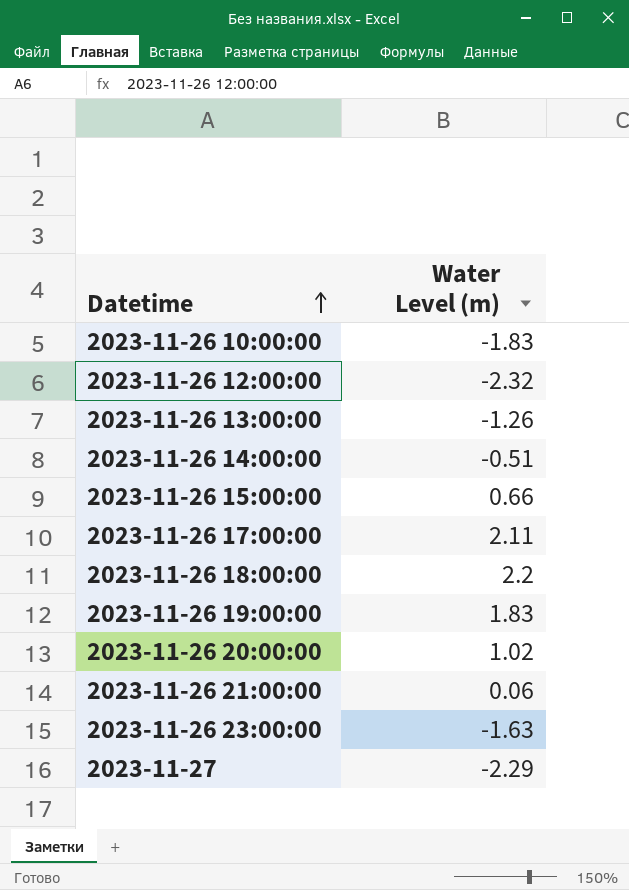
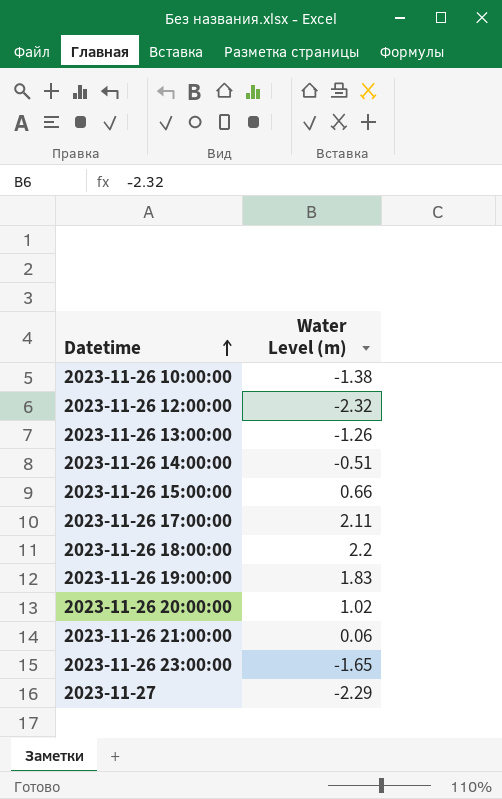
2023-11-26 10:00:00 | Water Level (m): -1.83 -> -1.38
2023-11-26 23:00:00 | Water Level (m): -1.63 -> -1.65

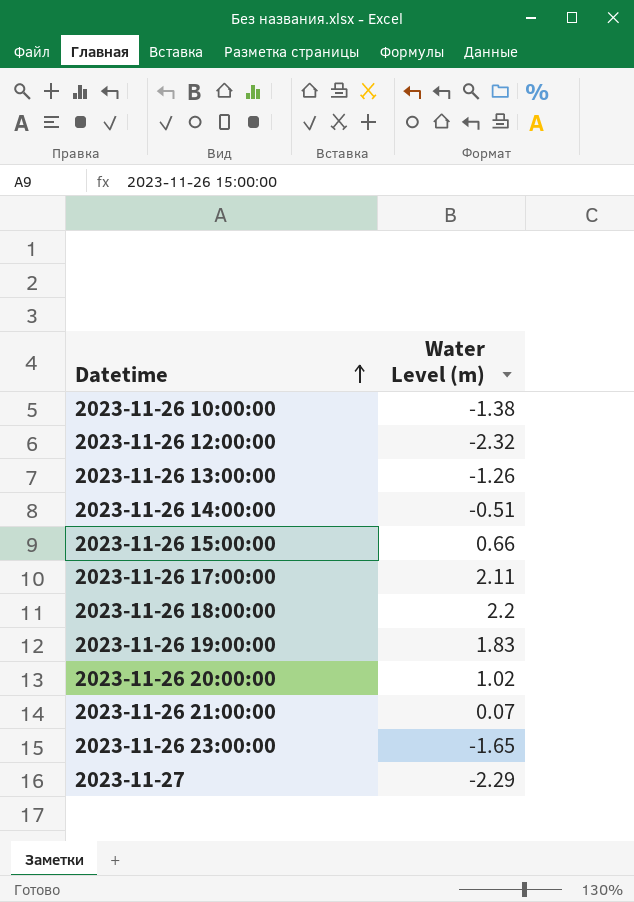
2023-11-26 21:00:00 | Water Level (m): 0.06 -> 0.07

